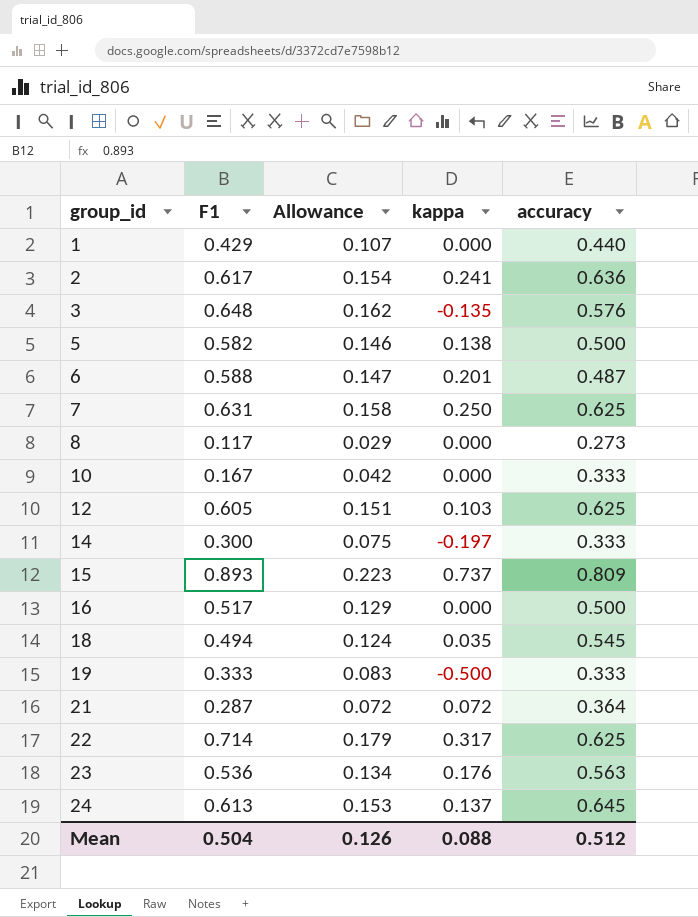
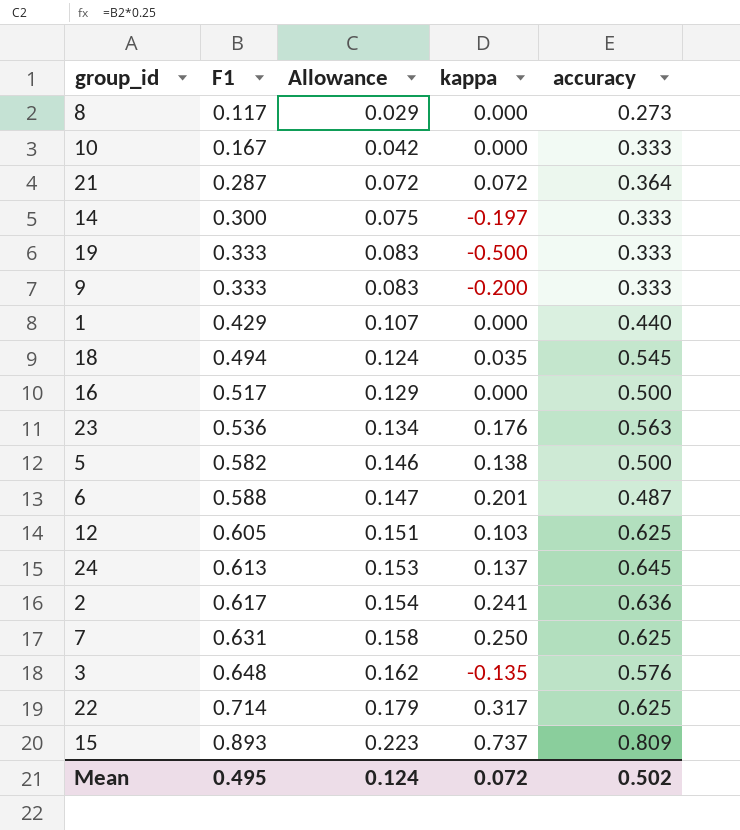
row order: group_id ascending -> F1 ascending
row 9: none -> 0.333 | 0.083 | -0.200 | 0.333
Mean | F1: 0.504 -> 0.495
Mean | Allowance: 0.126 -> 0.124
Mean | kappa: 0.088 -> 0.072
Mean | accuracy: 0.512 -> 0.502

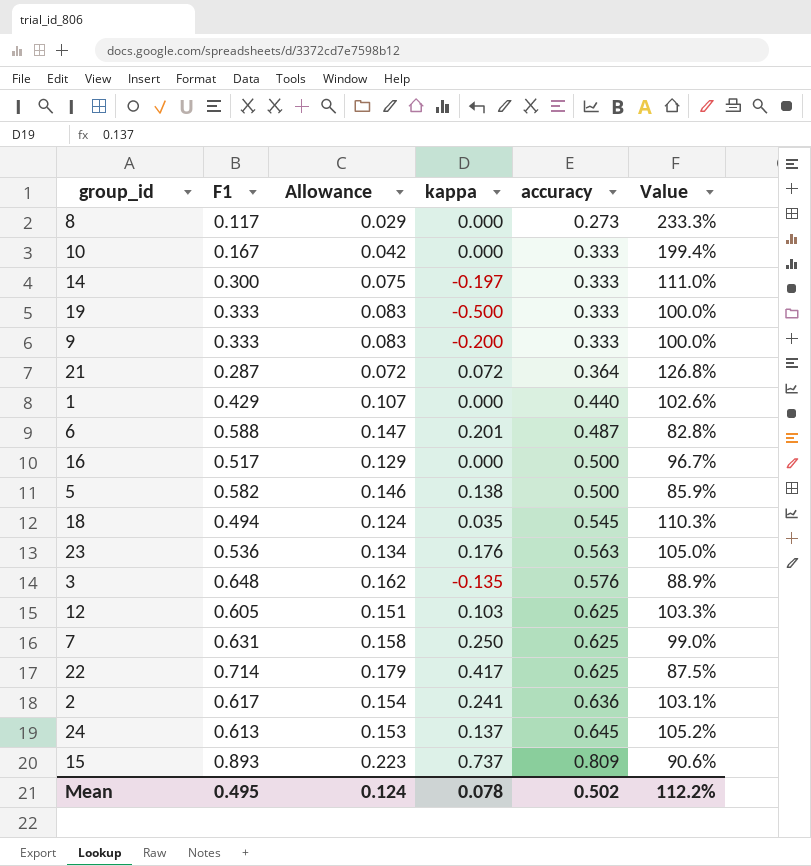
row order: F1 ascending -> accuracy ascending
column Value | formula: none -> [accuracy] / [F1]
22 | kappa: 0.317 -> 0.417
Mean | kappa: 0.072 -> 0.078

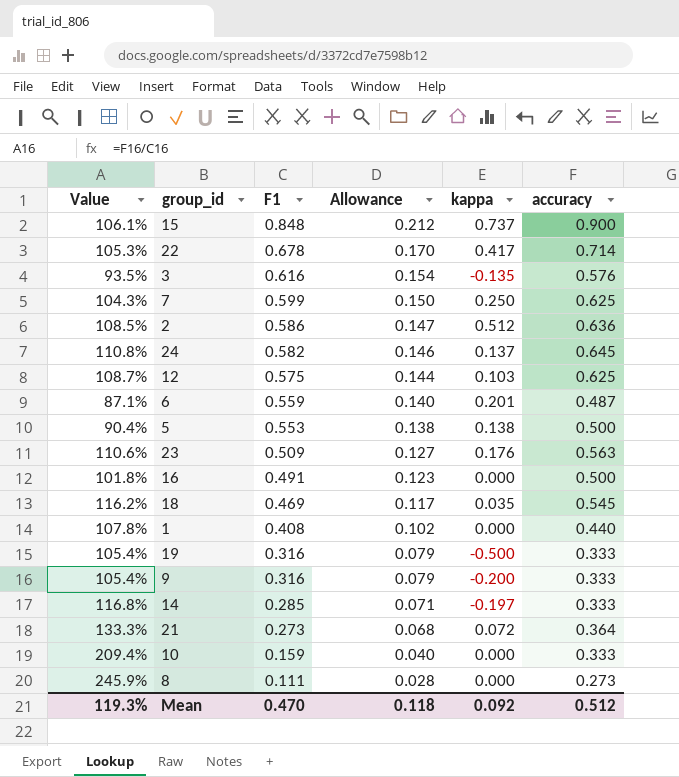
row order: accuracy ascending -> F1 descending
column Value | position: 6 -> 1
15 | Value: 90.6% -> 106.1%
15 | F1: 0.893 -> 0.848
15 | Allowance: 0.223 -> 0.212
15 | accuracy: 0.809 -> 0.900
22 | Value: 87.5% -> 105.3%
22 | F1: 0.714 -> 0.678
22 | Allowance: 0.179 -> 0.170
22 | accuracy: 0.625 -> 0.714
3 | Value: 88.9% -> 93.5%
3 | F1: 0.648 -> 0.616
3 | Allowance: 0.162 -> 0.154
7 | Value: 99.0% -> 104.3%
7 | F1: 0.631 -> 0.599
7 | Allowance: 0.158 -> 0.150
2 | Value: 103.1% -> 108.5%
2 | F1: 0.617 -> 0.586
2 | Allowance: 0.154 -> 0.147
2 | kappa: 0.241 -> 0.512
24 | Value: 105.2% -> 110.8%
24 | F1: 0.613 -> 0.582
24 | Allowance: 0.153 -> 0.146
12 | Value: 103.3% -> 108.7%
12 | F1: 0.605 -> 0.575
12 | Allowance: 0.151 -> 0.144
6 | Value: 82.8% -> 87.1%
6 | F1: 0.588 -> 0.559
6 | Allowance: 0.147 -> 0.140
5 | Value: 85.9% -> 90.4%
5 | F1: 0.582 -> 0.553
5 | Allowance: 0.146 -> 0.138
23 | Value: 105.0% -> 110.6%
23 | F1: 0.536 -> 0.509
23 | Allowance: 0.134 -> 0.127
16 | Value: 96.7% -> 101.8%
16 | F1: 0.517 -> 0.491
16 | Allowance: 0.129 -> 0.123
18 | Value: 110.3% -> 116.2%
18 | F1: 0.494 -> 0.469
18 | Allowance: 0.124 -> 0.117
1 | Value: 102.6% -> 107.8%
1 | F1: 0.429 -> 0.408
1 | Allowance: 0.107 -> 0.102
19 | Value: 100.0% -> 105.4%
19 | F1: 0.333 -> 0.316
19 | Allowance: 0.083 -> 0.079
9 | Value: 100.0% -> 105.4%
9 | F1: 0.333 -> 0.316
9 | Allowance: 0.083 -> 0.079
14 | Value: 111.0% -> 116.8%
14 | F1: 0.300 -> 0.285
14 | Allowance: 0.075 -> 0.071
21 | Value: 126.8% -> 133.3%
21 | F1: 0.287 -> 0.273
21 | Allowance: 0.072 -> 0.068
10 | Value: 199.4% -> 209.4%
10 | F1: 0.167 -> 0.159
10 | Allowance: 0.042 -> 0.040
8 | Value: 233.3% -> 245.9%
8 | F1: 0.117 -> 0.111
8 | Allowance: 0.029 -> 0.028
Mean | Value: 112.2% -> 119.3%
Mean | F1: 0.495 -> 0.470
Mean | Allowance: 0.124 -> 0.118
Mean | kappa: 0.078 -> 0.092
Mean | accuracy: 0.502 -> 0.512

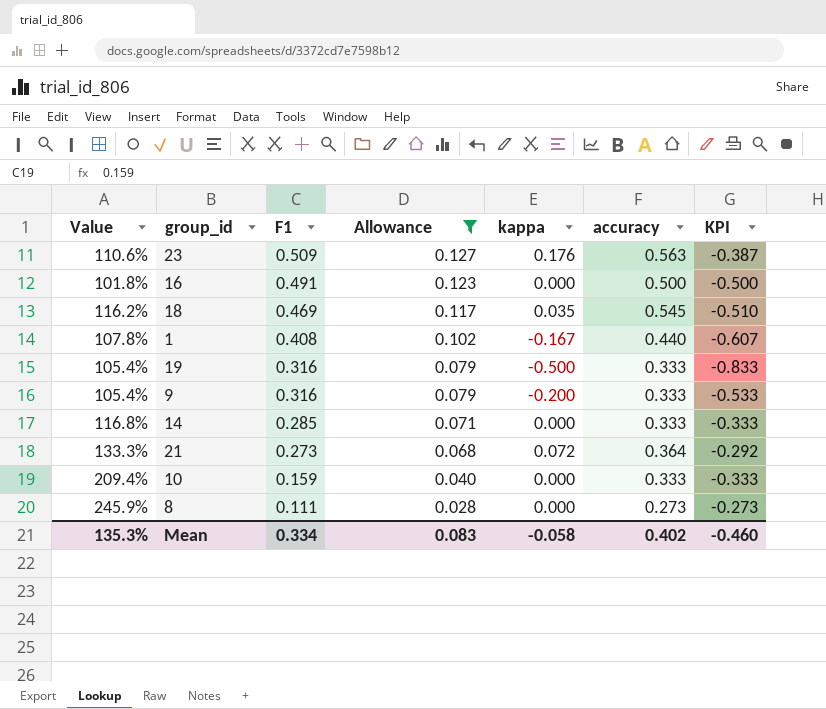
filter: none -> Allowance <= 0.127
column KPI | formula: none -> [kappa] - [accuracy]
1 | kappa: 0.000 -> -0.167
14 | kappa: -0.197 -> 0.000
Mean | Value: 119.3% -> 135.3%
Mean | F1: 0.470 -> 0.334
Mean | Allowance: 0.118 -> 0.083
Mean | kappa: 0.092 -> -0.058
Mean | accuracy: 0.512 -> 0.402

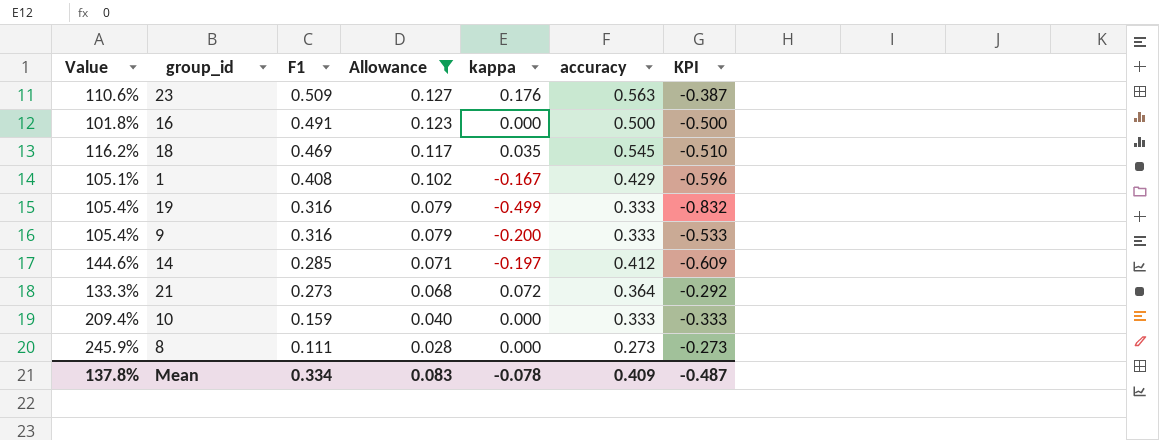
1 | Value: 107.8% -> 105.1%
1 | accuracy: 0.440 -> 0.429
1 | KPI: -0.607 -> -0.596
19 | kappa: -0.500 -> -0.499
19 | KPI: -0.833 -> -0.832
14 | Value: 116.8% -> 144.6%
14 | kappa: 0.000 -> -0.197
14 | accuracy: 0.333 -> 0.412
14 | KPI: -0.333 -> -0.609
Mean | Value: 135.3% -> 137.8%
Mean | kappa: -0.058 -> -0.078
Mean | accuracy: 0.402 -> 0.409
Mean | KPI: -0.460 -> -0.487

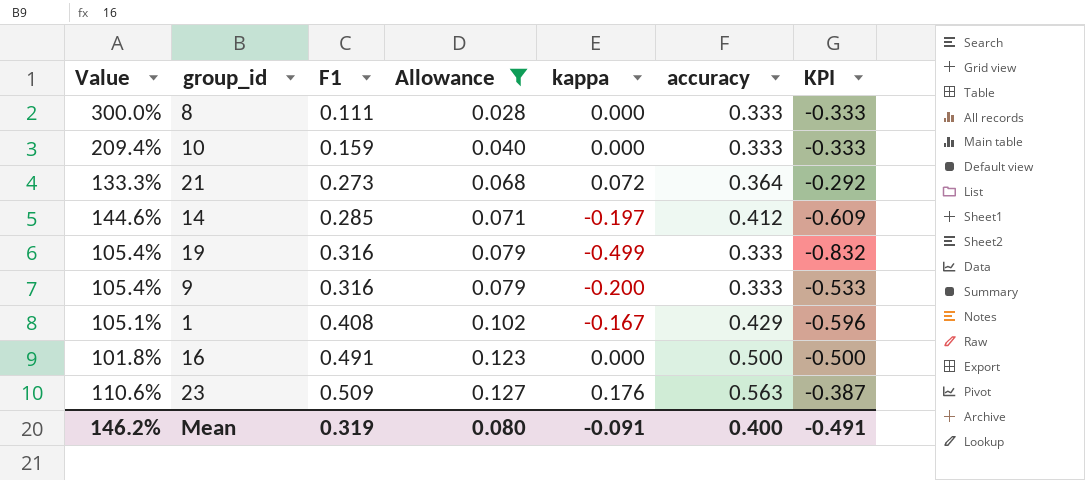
row order: F1 descending -> F1 ascending
row 18: 116.2% | 0.469 | 0.117 | 0.035 | 0.545 | -0.510 -> none
8 | Value: 245.9% -> 300.0%
8 | accuracy: 0.273 -> 0.333
8 | KPI: -0.273 -> -0.333
Mean | Value: 137.8% -> 146.2%
Mean | F1: 0.334 -> 0.319
Mean | Allowance: 0.083 -> 0.080
Mean | kappa: -0.078 -> -0.091
Mean | accuracy: 0.409 -> 0.400
Mean | KPI: -0.487 -> -0.491

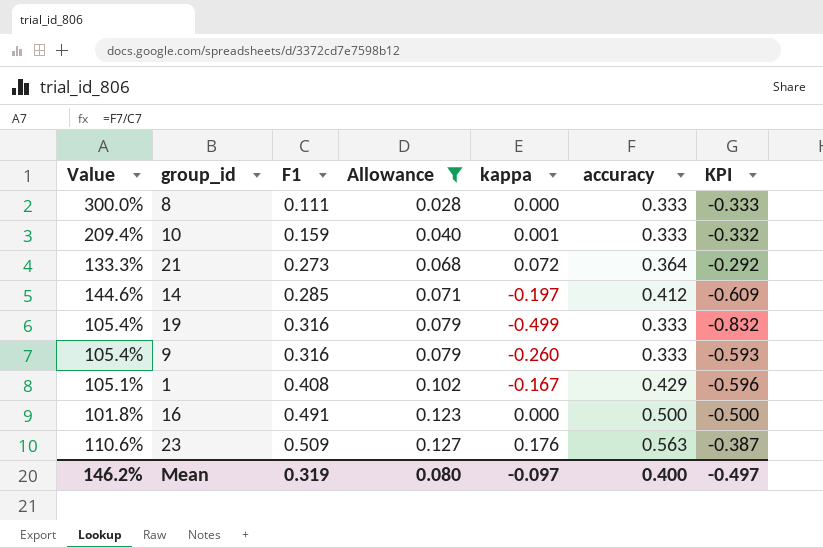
10 | kappa: 0.000 -> 0.001
10 | KPI: -0.333 -> -0.332
9 | kappa: -0.200 -> -0.260
9 | KPI: -0.533 -> -0.593
Mean | kappa: -0.091 -> -0.097
Mean | KPI: -0.491 -> -0.497

